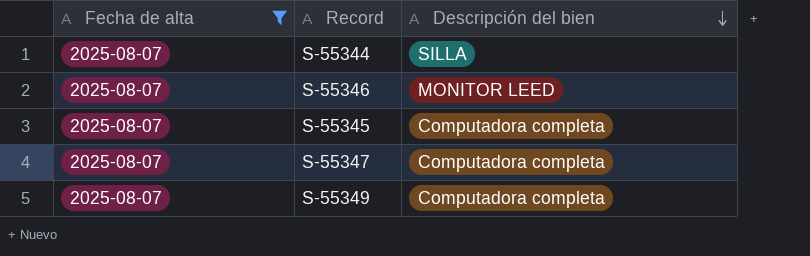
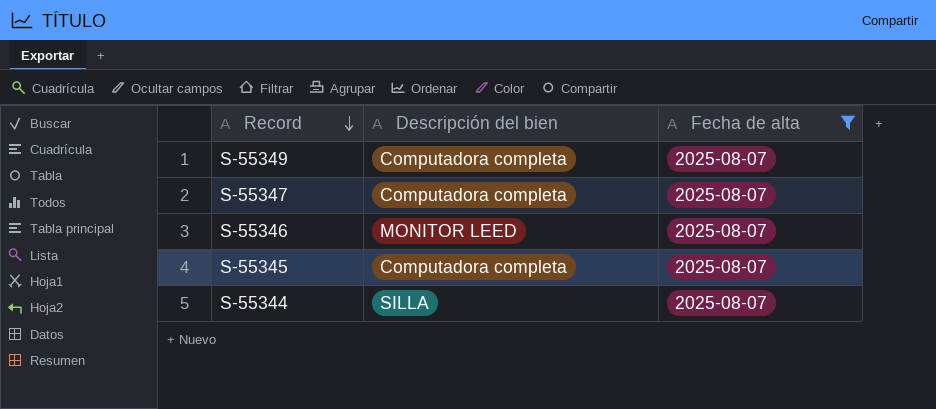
row order: Descripción del bien descending -> Record descending
column Fecha de alta | position: 1 -> 3

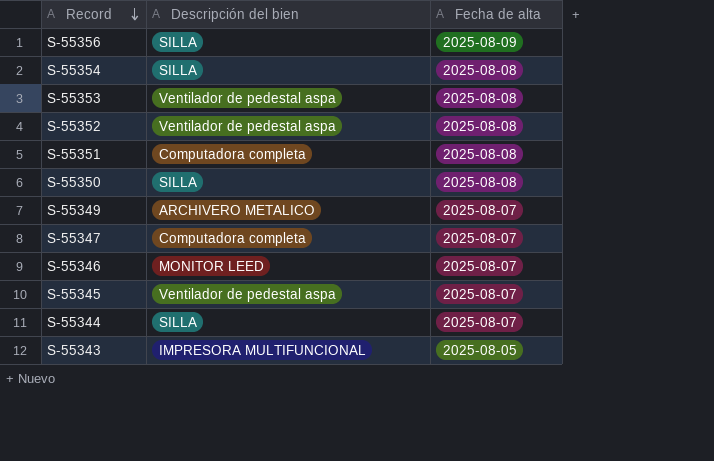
filter: Fecha de alta = 2025-08-07 -> none
S-55349 | Descripción del bien: Computadora completa -> ARCHIVERO METALICO
S-55345 | Descripción del bien: Computadora completa -> Ventilador de pedestal aspa

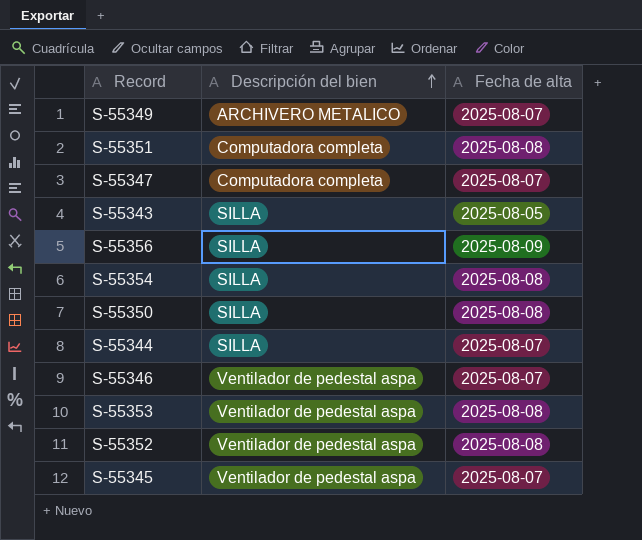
row order: Record descending -> Descripción del bien ascending
S-55343 | Descripción del bien: IMPRESORA MULTIFUNCIONAL -> SILLA
S-55346 | Descripción del bien: MONITOR LEED -> Ventilador de pedestal aspa

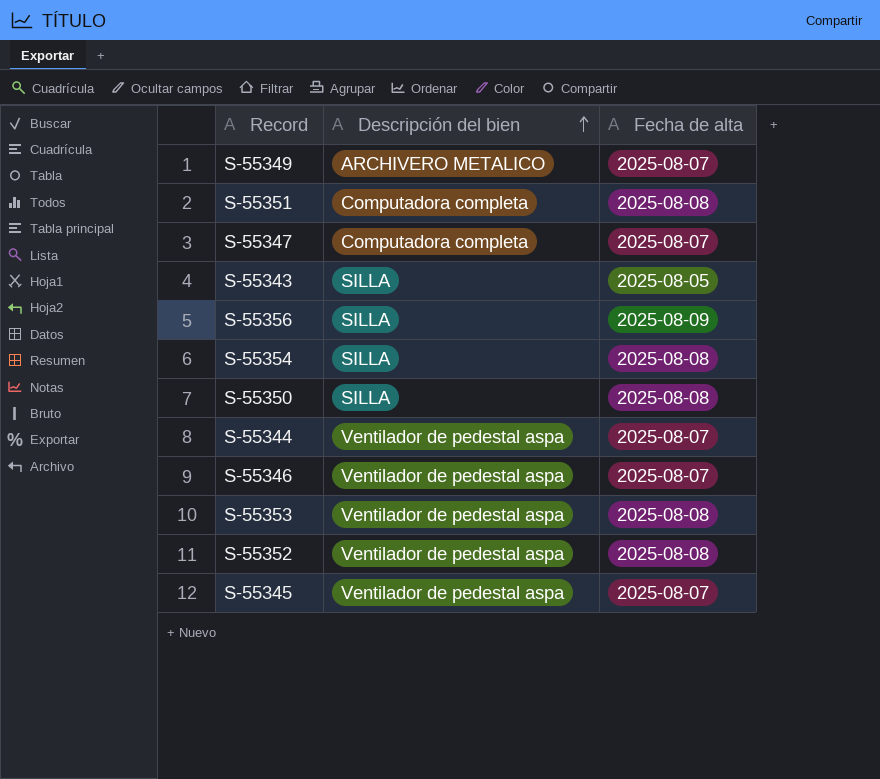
S-55344 | Descripción del bien: SILLA -> Ventilador de pedestal aspa

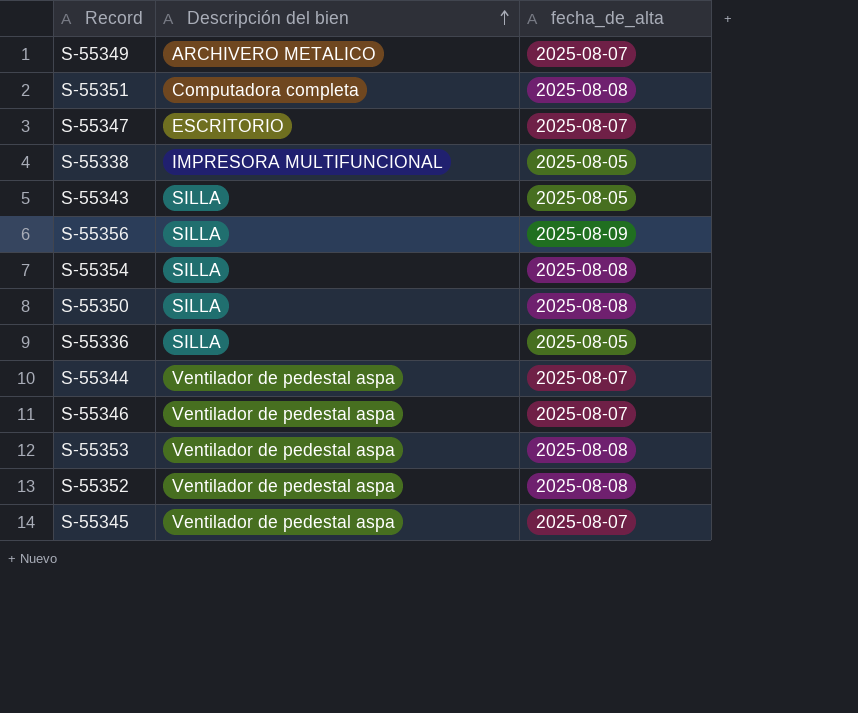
column name: Fecha de alta -> fecha_de_alta
S-55347 | Descripción del bien: Computadora completa -> ESCRITORIO
row S-55338: none -> IMPRESORA MULTIFUNCIONAL | 2025-08-05
row S-55336: none -> SILLA | 2025-08-05

